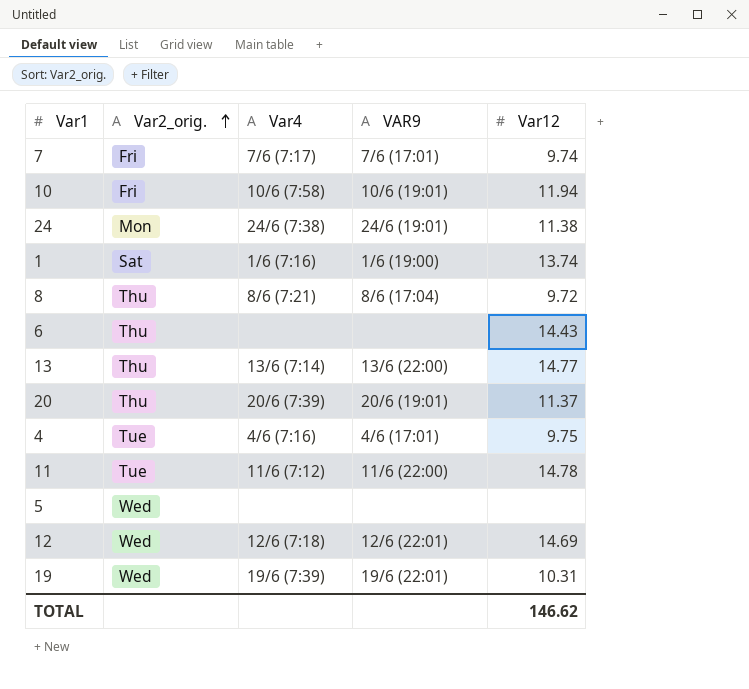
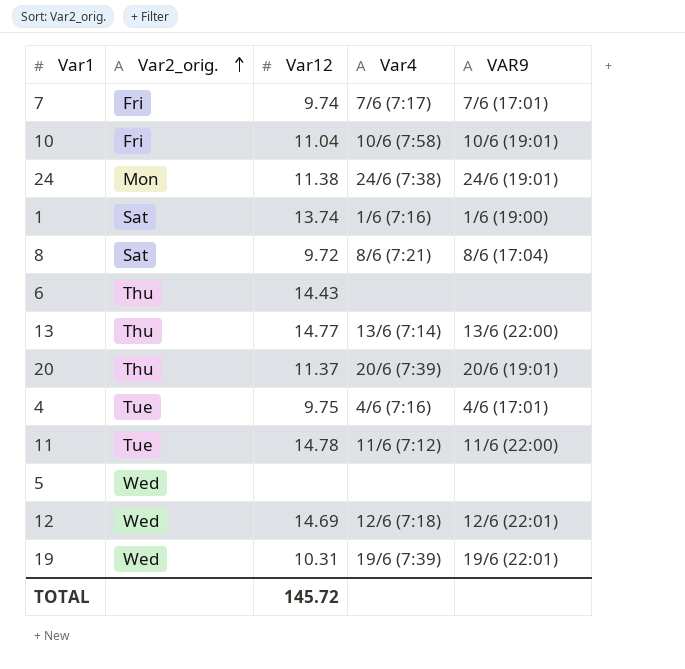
column Var12 | position: 5 -> 3
10 | Var12: 11.94 -> 11.04
8 | Var2_orig.: Thu -> Sat
TOTAL | Var12: 146.62 -> 145.72

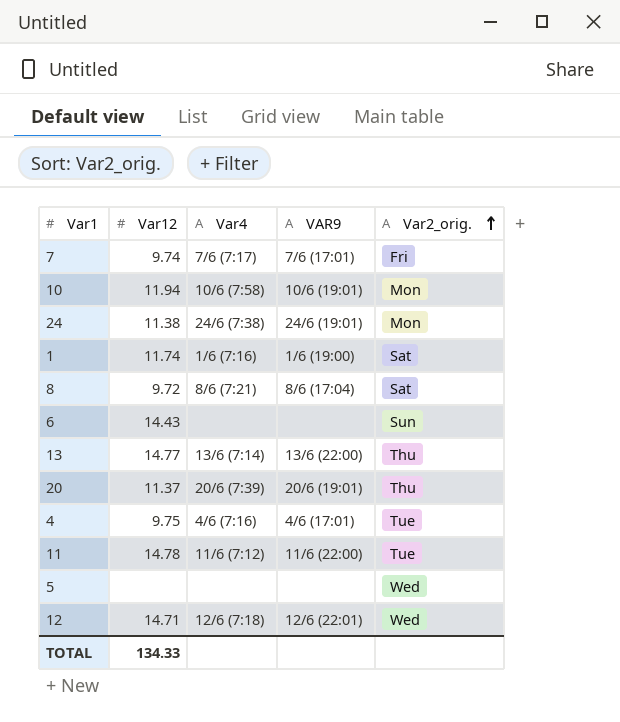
column Var2_orig. | position: 2 -> 5
row 19: Wed | 10.31 | 19/6 (7:39) | 19/6 (22:01) -> none
10 | Var12: 11.04 -> 11.94
10 | Var2_orig.: Fri -> Mon
1 | Var12: 13.74 -> 11.74
6 | Var2_orig.: Thu -> Sun
12 | Var12: 14.69 -> 14.71
TOTAL | Var12: 145.72 -> 134.33

